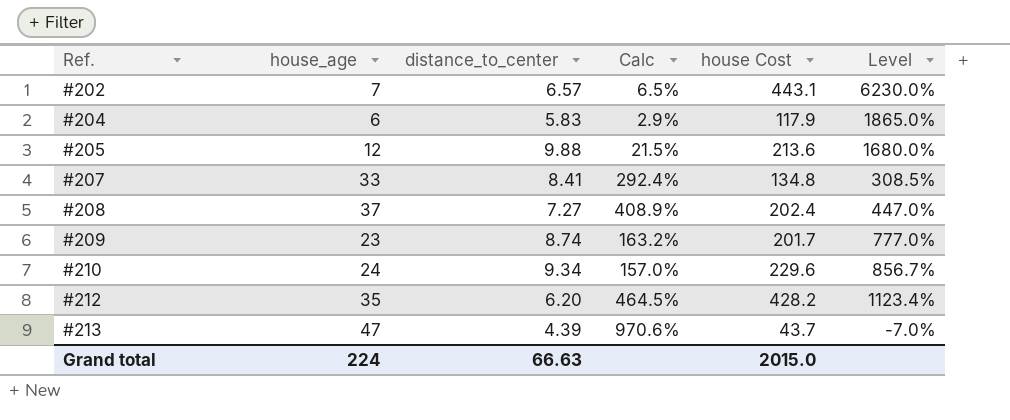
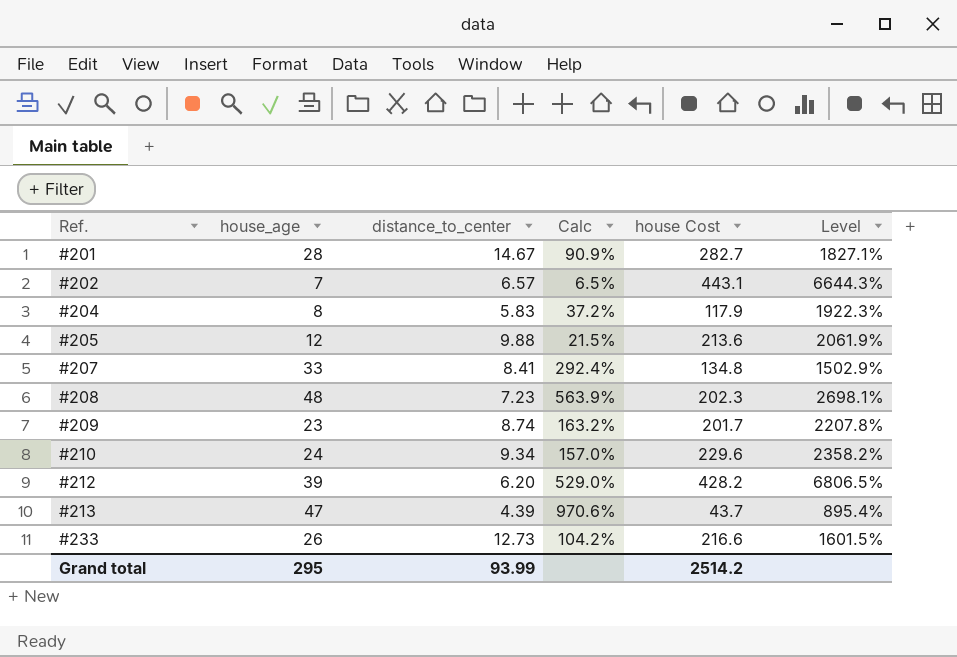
column Level | formula: ([house Cost] - [house_age]) / [house_age] -> ([house Cost] - [distance_to_center]) / [distance_to_center]
row #201: none -> 28 | 14.67 | 90.9% | 282.7 | 1827.1%
#204 | house_age: 6 -> 8
#204 | Calc: 2.9% -> 37.2%
#208 | house_age: 37 -> 48
#208 | distance_to_center: 7.27 -> 7.23
#208 | Calc: 408.9% -> 563.9%
#208 | house Cost: 202.4 -> 202.3
#212 | house_age: 35 -> 39
#212 | Calc: 464.5% -> 529.0%
row #233: none -> 26 | 12.73 | 104.2% | 216.6 | 1601.5%
Grand total | house_age: 224 -> 295
Grand total | distance_to_center: 66.63 -> 93.99
Grand total | house Cost: 2015.0 -> 2514.2

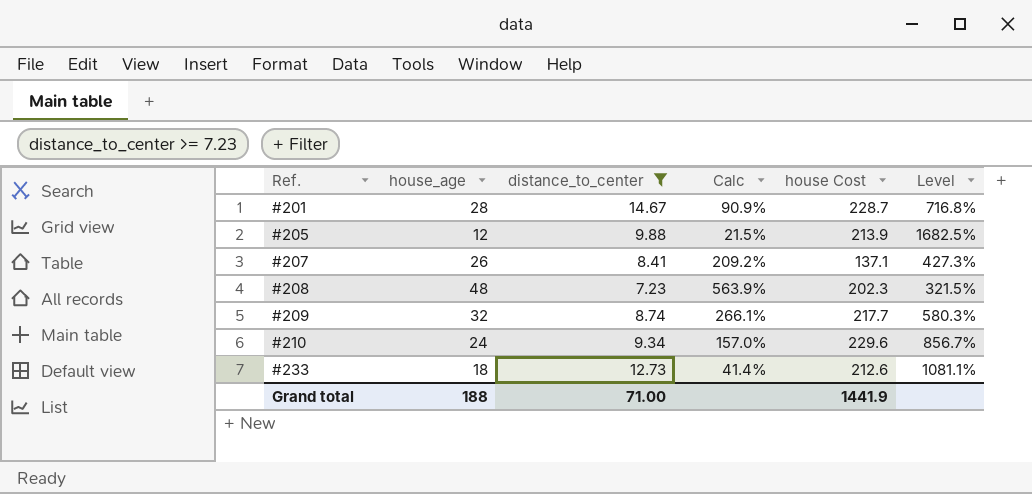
filter: none -> distance_to_center >= 7.23
column Level | formula: ([house Cost] - [distance_to_center]) / [distance_to_center] -> ([house Cost] - [house_age]) / [house_age]
#201 | house Cost: 282.7 -> 228.7
#205 | house Cost: 213.6 -> 213.9
#207 | house_age: 33 -> 26
#207 | Calc: 292.4% -> 209.2%
#207 | house Cost: 134.8 -> 137.1
#209 | house_age: 23 -> 32
#209 | Calc: 163.2% -> 266.1%
#209 | house Cost: 201.7 -> 217.7
#233 | house_age: 26 -> 18
#233 | Calc: 104.2% -> 41.4%
#233 | house Cost: 216.6 -> 212.6
Grand total | house_age: 295 -> 188
Grand total | distance_to_center: 93.99 -> 71.00
Grand total | house Cost: 2514.2 -> 1441.9

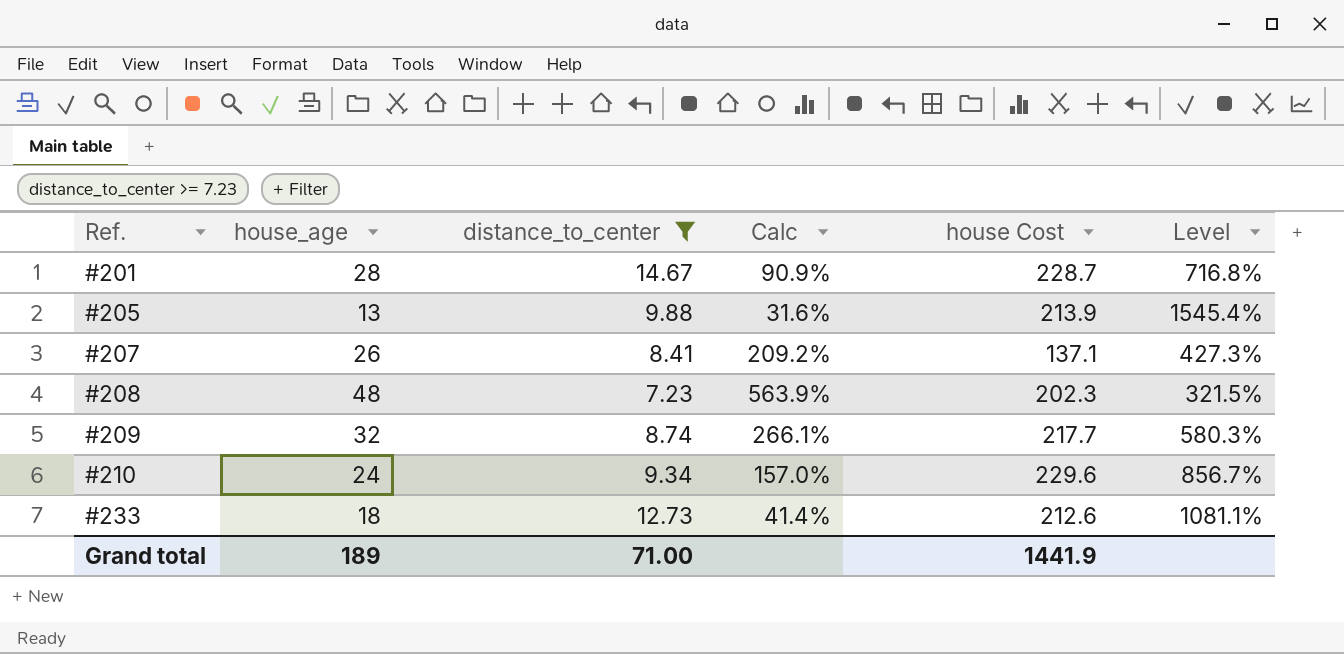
#205 | house_age: 12 -> 13
#205 | Calc: 21.5% -> 31.6%
#205 | Level: 1682.5% -> 1545.4%
Grand total | house_age: 188 -> 189

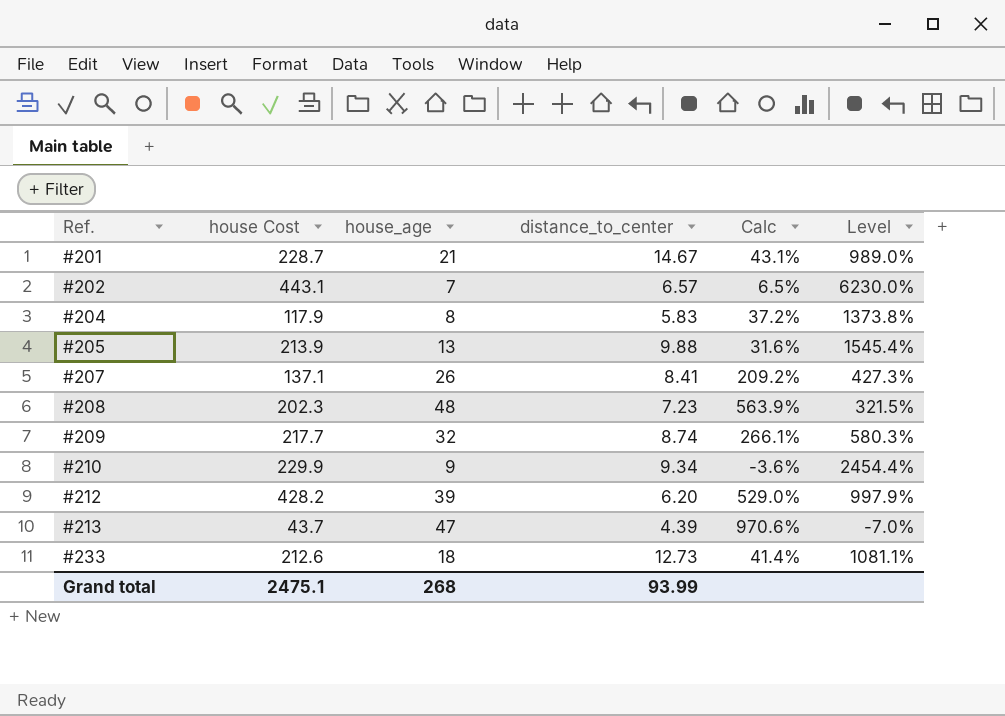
filter: distance_to_center >= 7.23 -> none
column house Cost | position: 5 -> 2
#201 | house_age: 28 -> 21
#201 | Calc: 90.9% -> 43.1%
#201 | Level: 716.8% -> 989.0%
#210 | house Cost: 229.6 -> 229.9
#210 | house_age: 24 -> 9
#210 | Calc: 157.0% -> -3.6%
#210 | Level: 856.7% -> 2454.4%
Grand total | house Cost: 1441.9 -> 2475.1
Grand total | house_age: 189 -> 268
Grand total | distance_to_center: 71.00 -> 93.99

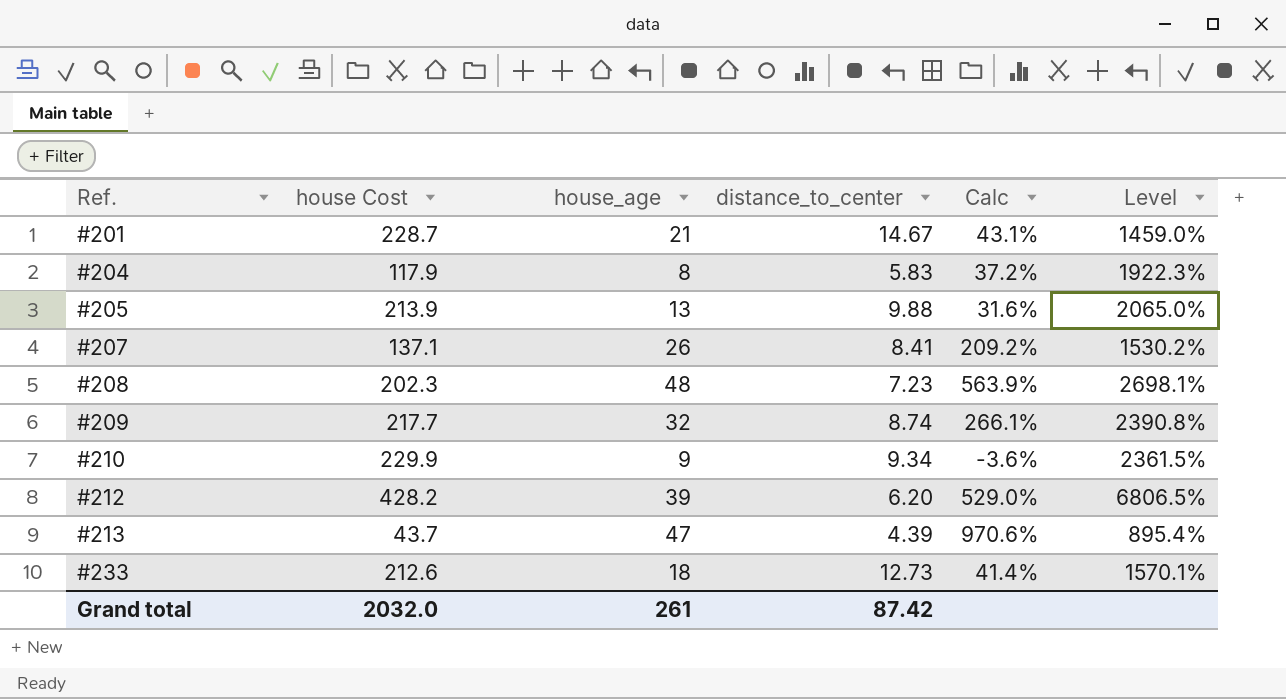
column Level | formula: ([house Cost] - [house_age]) / [house_age] -> ([house Cost] - [distance_to_center]) / [distance_to_center]
row #202: 443.1 | 7 | 6.57 | 6.5% | 6230.0% -> none
Grand total | house Cost: 2475.1 -> 2032.0
Grand total | house_age: 268 -> 261
Grand total | distance_to_center: 93.99 -> 87.42

